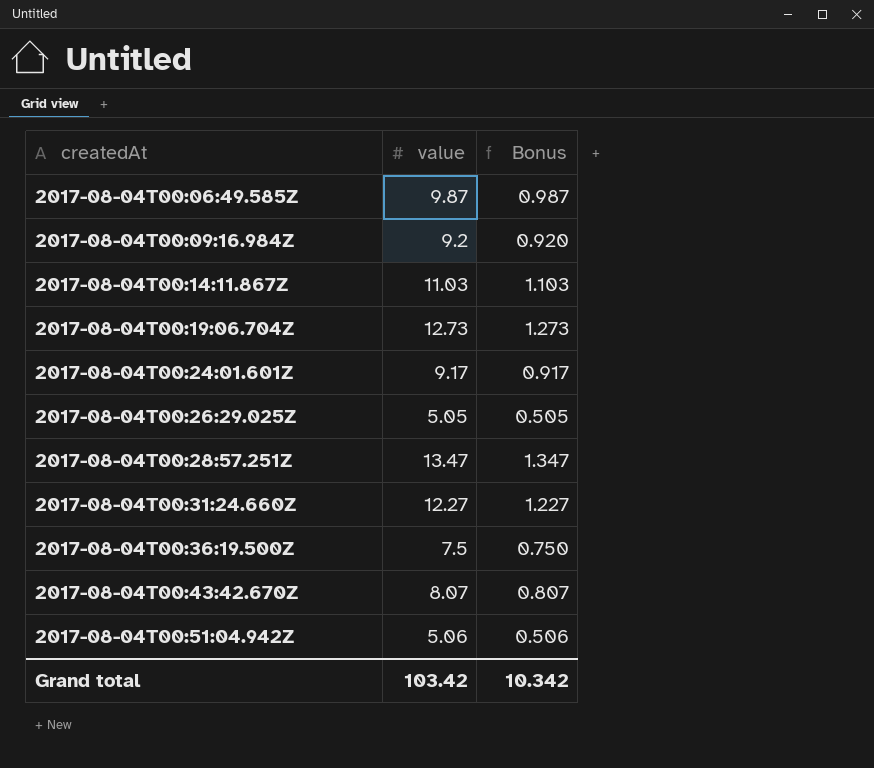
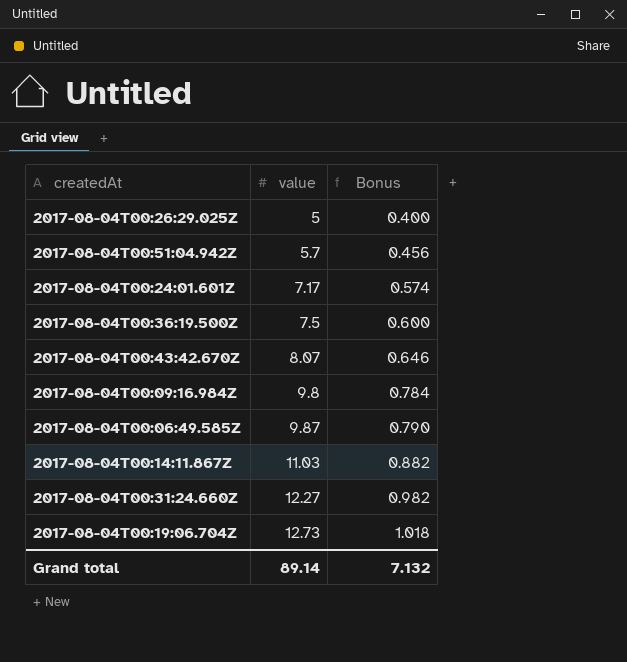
row order: createdAt ascending -> value ascending
column Bonus | formula: [value] * 0.1 -> [value] * 0.08
row 2017-08-04T00:28:57.251Z: 13.47 | 1.347 -> none
2017-08-04T00:26:29.025Z | value: 5.05 -> 5
2017-08-04T00:51:04.942Z | value: 5.06 -> 5.7
2017-08-04T00:24:01.601Z | value: 9.17 -> 7.17
2017-08-04T00:09:16.984Z | value: 9.2 -> 9.8
Grand total | value: 103.42 -> 89.14
Grand total | Bonus: 10.342 -> 7.132

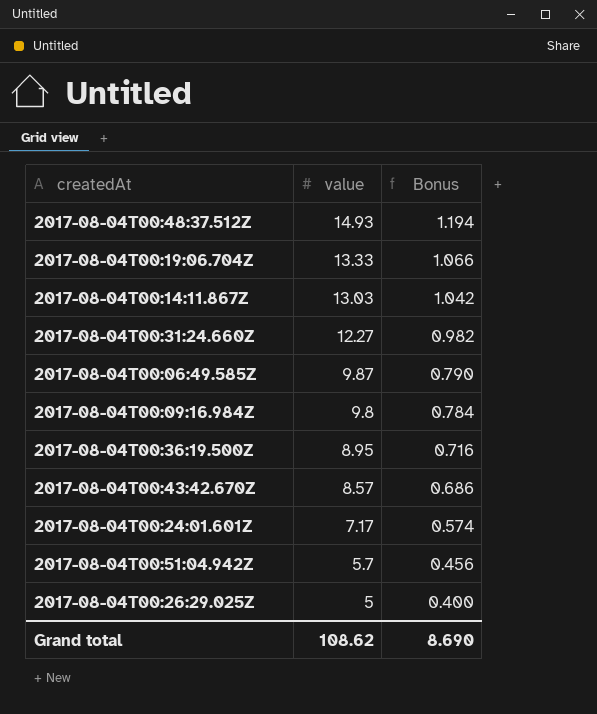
row order: value ascending -> value descending
row 2017-08-04T00:48:37.512Z: none -> 14.93 | 1.194
2017-08-04T00:19:06.704Z | value: 12.73 -> 13.33
2017-08-04T00:19:06.704Z | Bonus: 1.018 -> 1.066
2017-08-04T00:14:11.867Z | value: 11.03 -> 13.03
2017-08-04T00:14:11.867Z | Bonus: 0.882 -> 1.042
2017-08-04T00:36:19.500Z | value: 7.5 -> 8.95
2017-08-04T00:36:19.500Z | Bonus: 0.600 -> 0.716
2017-08-04T00:43:42.670Z | value: 8.07 -> 8.57
2017-08-04T00:43:42.670Z | Bonus: 0.646 -> 0.686
Grand total | value: 89.14 -> 108.62
Grand total | Bonus: 7.132 -> 8.690

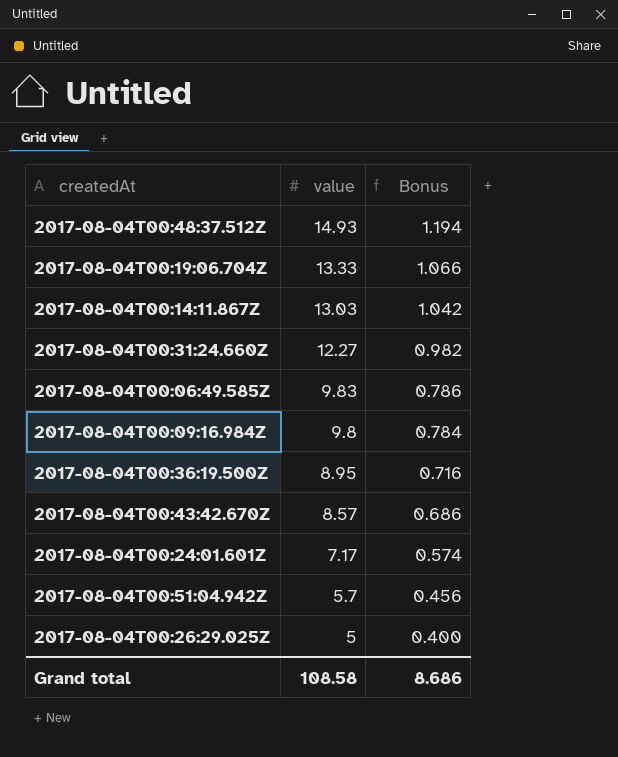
2017-08-04T00:06:49.585Z | value: 9.87 -> 9.83
2017-08-04T00:06:49.585Z | Bonus: 0.790 -> 0.786
Grand total | value: 108.62 -> 108.58
Grand total | Bonus: 8.690 -> 8.686

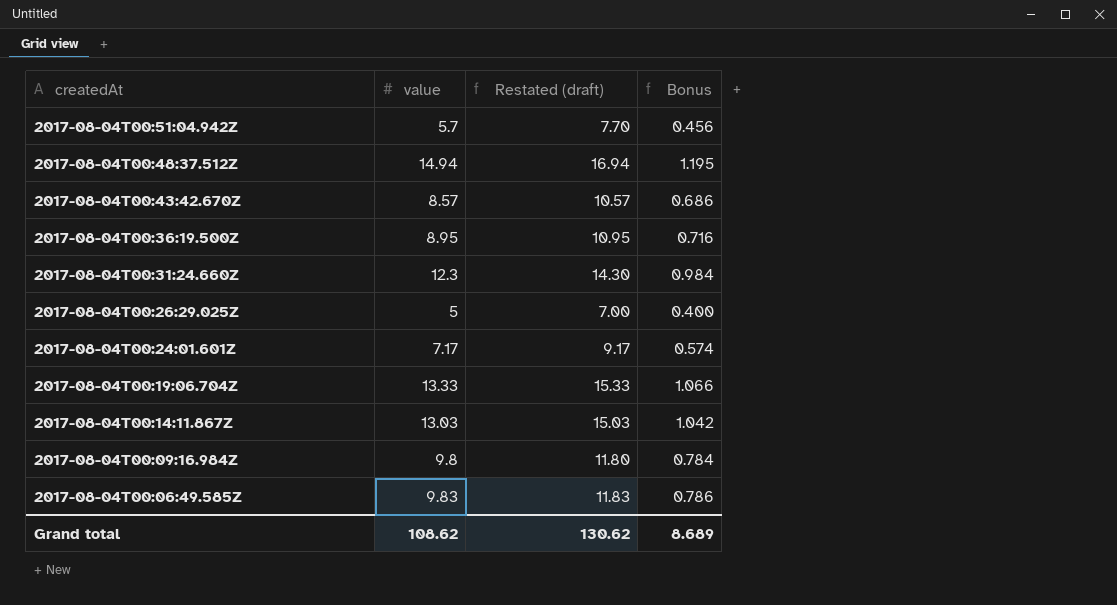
row order: value descending -> createdAt descending
column Restated (draft) | formula: none -> [value] + 2
2017-08-04T00:48:37.512Z | value: 14.93 -> 14.94
2017-08-04T00:48:37.512Z | Bonus: 1.194 -> 1.195
2017-08-04T00:31:24.660Z | value: 12.27 -> 12.3
2017-08-04T00:31:24.660Z | Bonus: 0.982 -> 0.984
Grand total | value: 108.58 -> 108.62
Grand total | Bonus: 8.686 -> 8.689

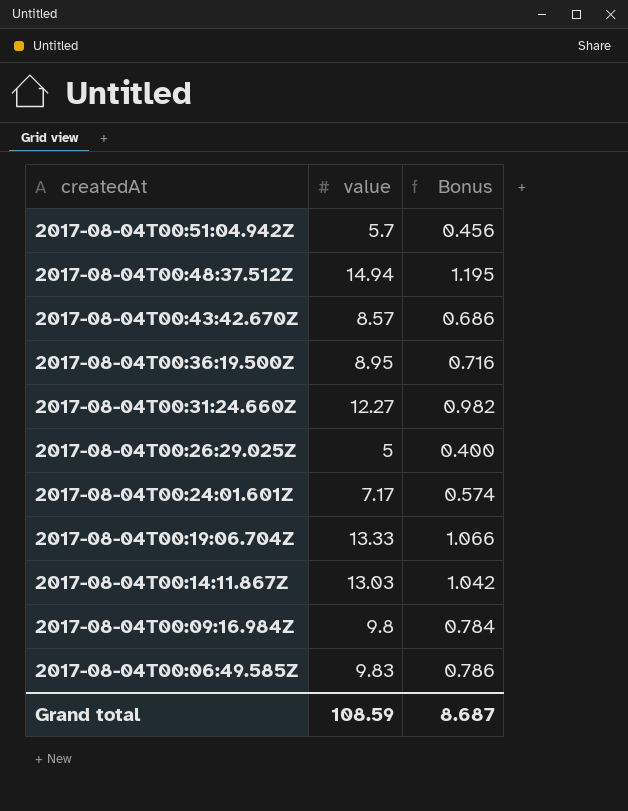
column Restated (draft) | formula: [value] + 2 -> none
2017-08-04T00:31:24.660Z | value: 12.3 -> 12.27
2017-08-04T00:31:24.660Z | Bonus: 0.984 -> 0.982
Grand total | value: 108.62 -> 108.59
Grand total | Bonus: 8.689 -> 8.687

